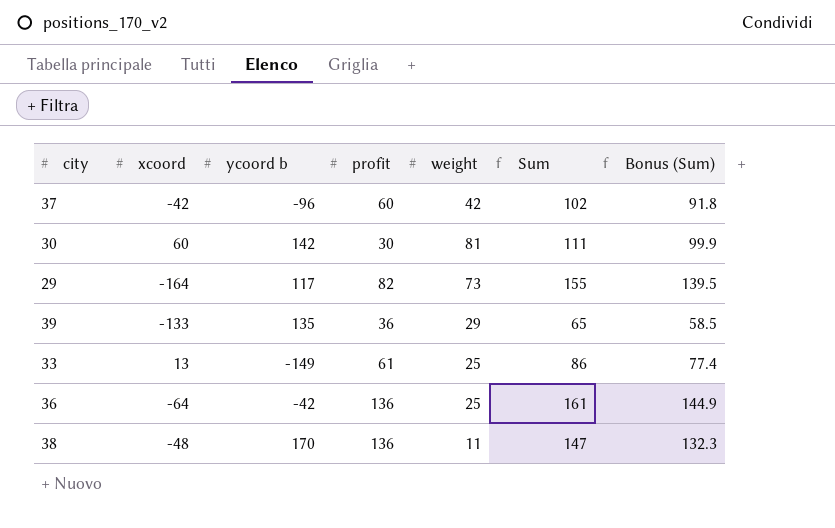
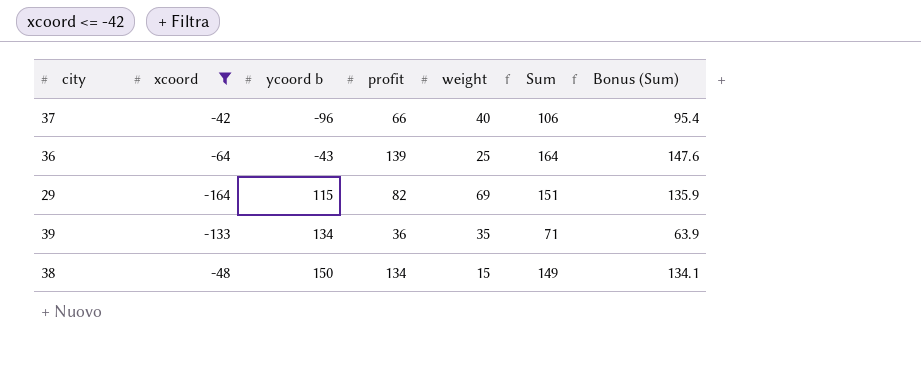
filter: none -> xcoord <= -42
row order: none -> ycoord b ascending
37 | profit: 60 -> 66
37 | weight: 42 -> 40
37 | Sum: 102 -> 106
37 | Bonus (Sum): 91.8 -> 95.4
36 | ycoord b: -42 -> -43
36 | profit: 136 -> 139
36 | Sum: 161 -> 164
36 | Bonus (Sum): 144.9 -> 147.6
29 | ycoord b: 117 -> 115
29 | weight: 73 -> 69
29 | Sum: 155 -> 151
29 | Bonus (Sum): 139.5 -> 135.9
39 | ycoord b: 135 -> 134
39 | weight: 29 -> 35
39 | Sum: 65 -> 71
39 | Bonus (Sum): 58.5 -> 63.9
38 | ycoord b: 170 -> 150
38 | profit: 136 -> 134
38 | weight: 11 -> 15
38 | Sum: 147 -> 149
38 | Bonus (Sum): 132.3 -> 134.1

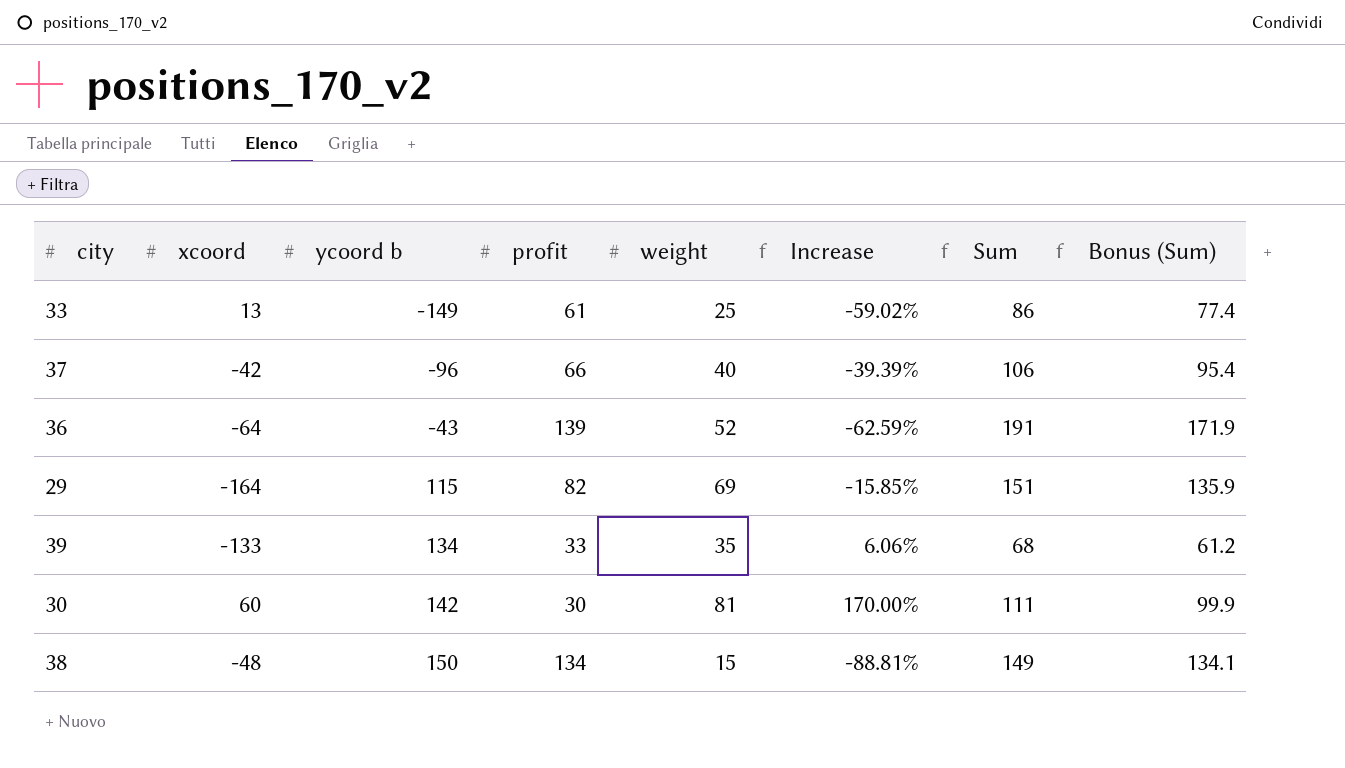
filter: xcoord <= -42 -> none
column Increase | formula: none -> ([weight] - [profit]) / [profit]
36 | weight: 25 -> 52
36 | Sum: 164 -> 191
36 | Bonus (Sum): 147.6 -> 171.9
39 | profit: 36 -> 33
39 | Sum: 71 -> 68
39 | Bonus (Sum): 63.9 -> 61.2

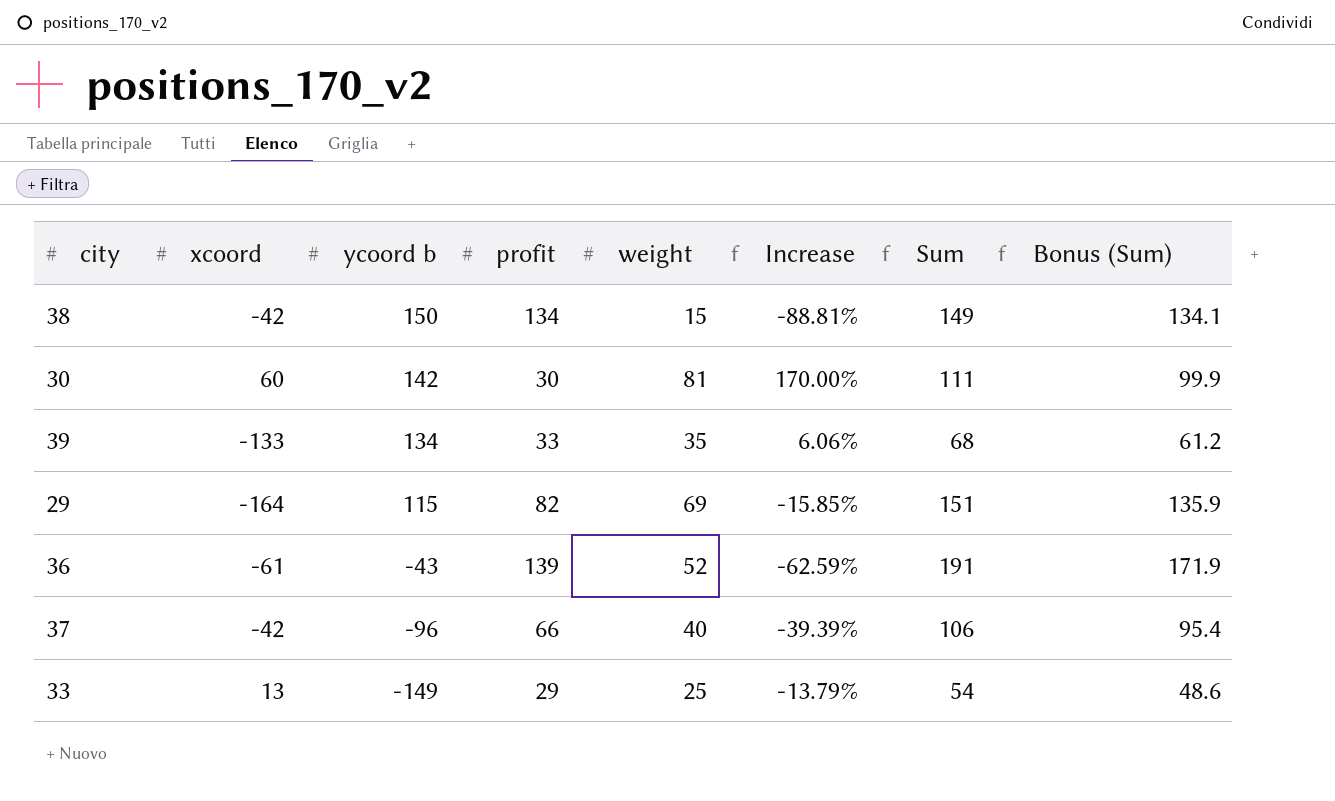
row order: ycoord b ascending -> ycoord b descending
38 | xcoord: -48 -> -42
36 | xcoord: -64 -> -61
33 | profit: 61 -> 29
33 | Increase: -59.02% -> -13.79%
33 | Sum: 86 -> 54
33 | Bonus (Sum): 77.4 -> 48.6

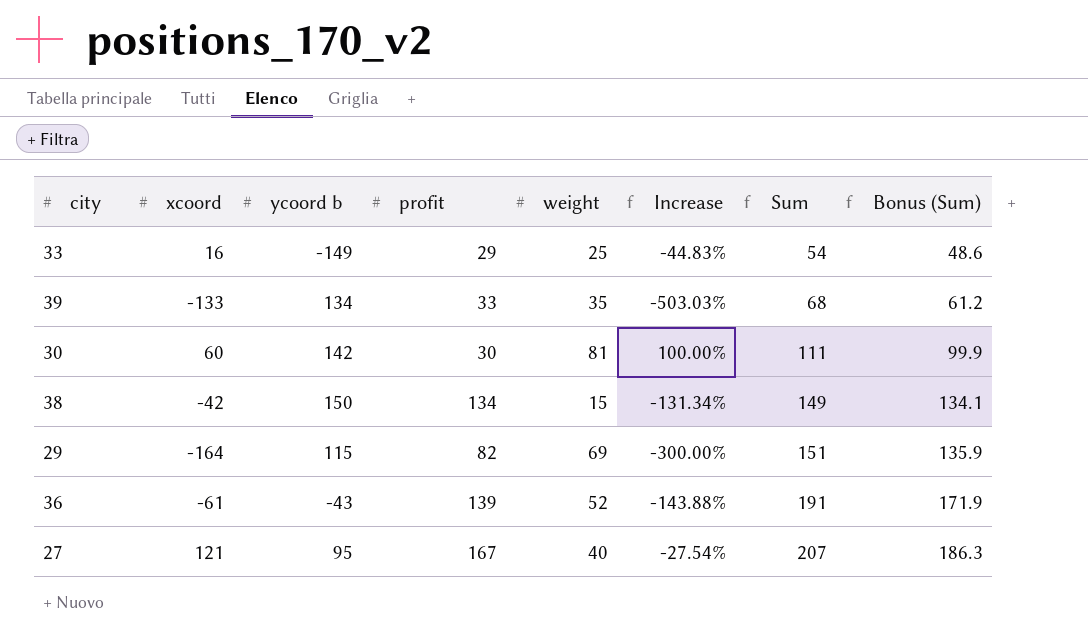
row order: ycoord b descending -> Sum ascending
column Increase | formula: ([weight] - [profit]) / [profit] -> ([xcoord] - [profit]) / [profit]
row 37: -42 | -96 | 66 | 40 | -39.39% | 106 | 95.4 -> none
33 | xcoord: 13 -> 16
row 27: none -> 121 | 95 | 167 | 40 | -27.54% | 207 | 186.3

